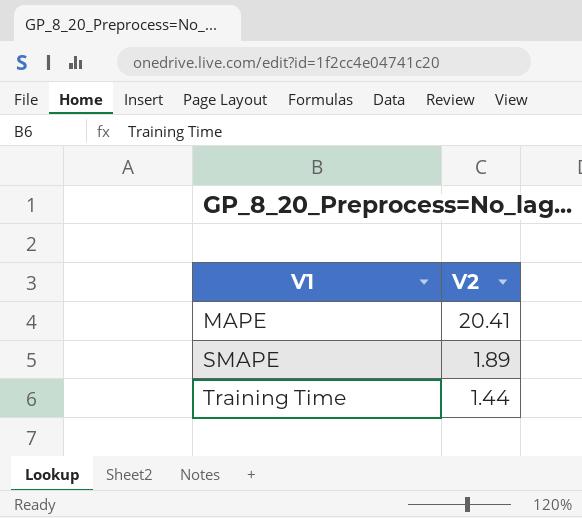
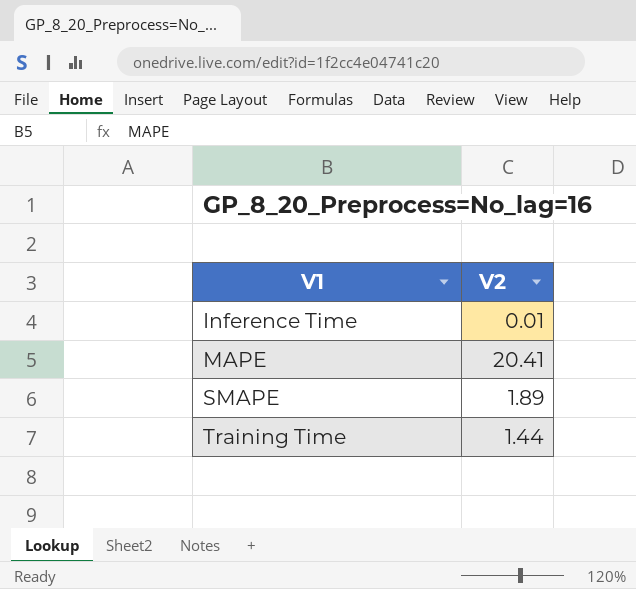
row Inference Time: none -> 0.01

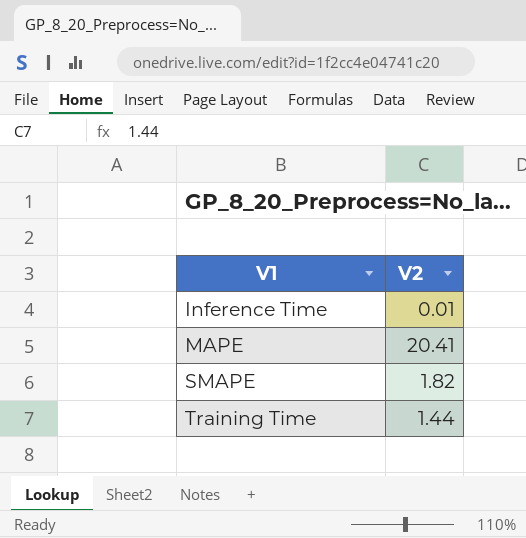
SMAPE | V2: 1.89 -> 1.82

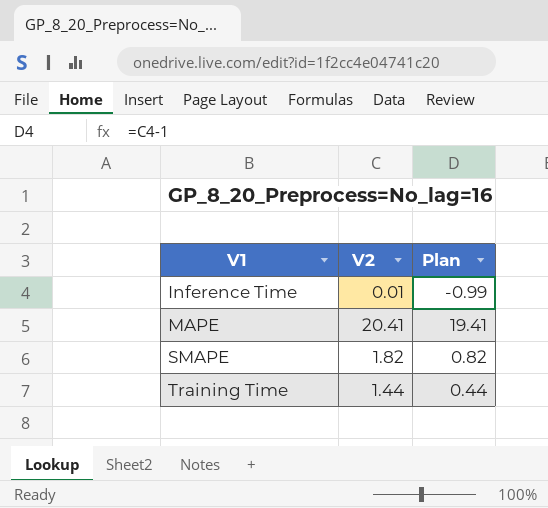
column Plan | formula: none -> [V2] - 1

